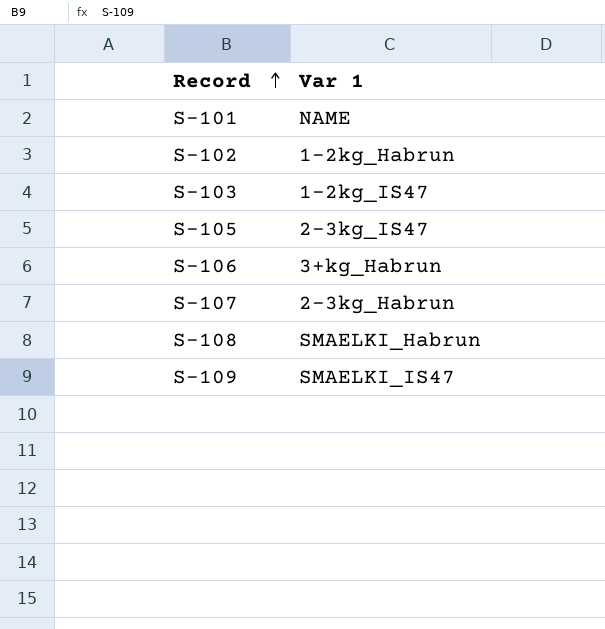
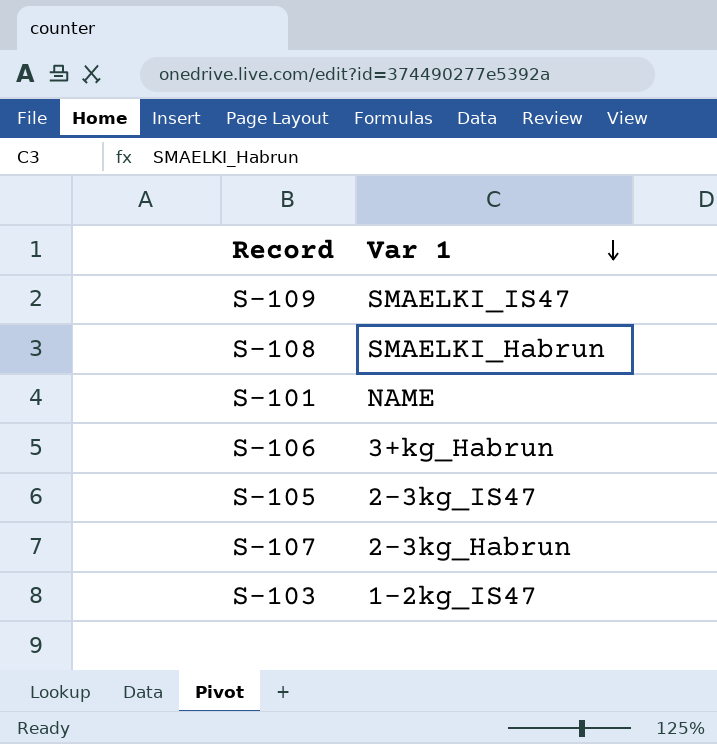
row order: Record ascending -> Var 1 descending
row S-102: 1-2kg_Habrun -> none

